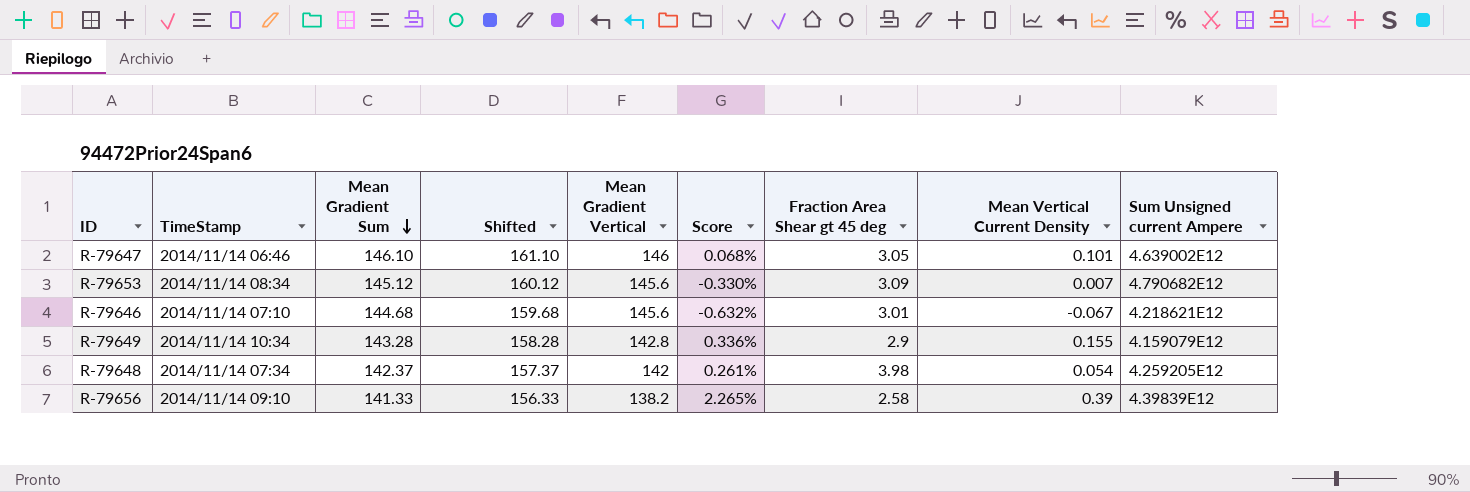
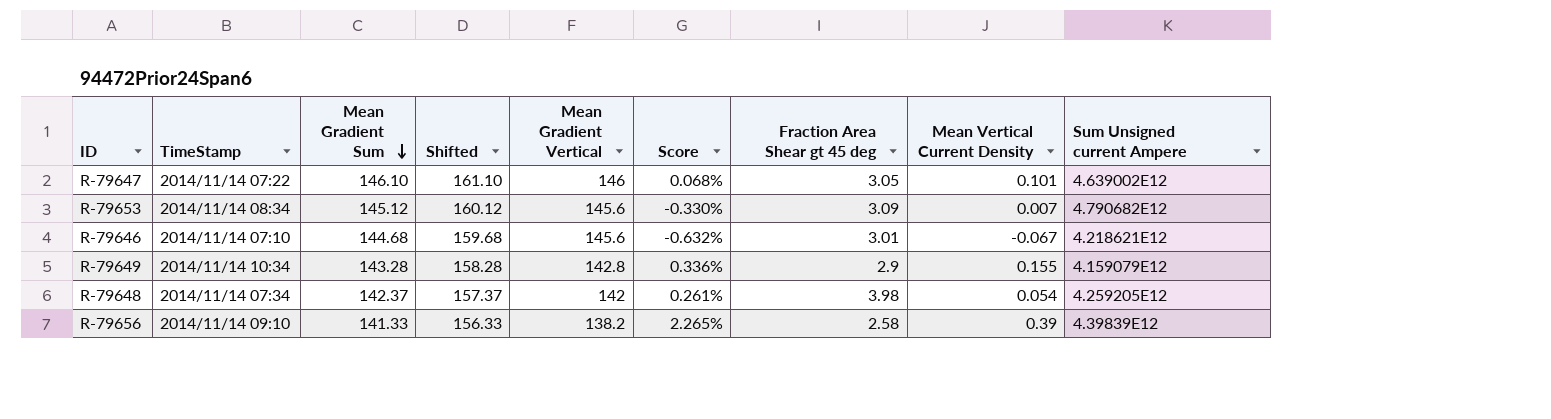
R-79647 | TimeStamp: 2014/11/14 06:46 -> 2014/11/14 07:22

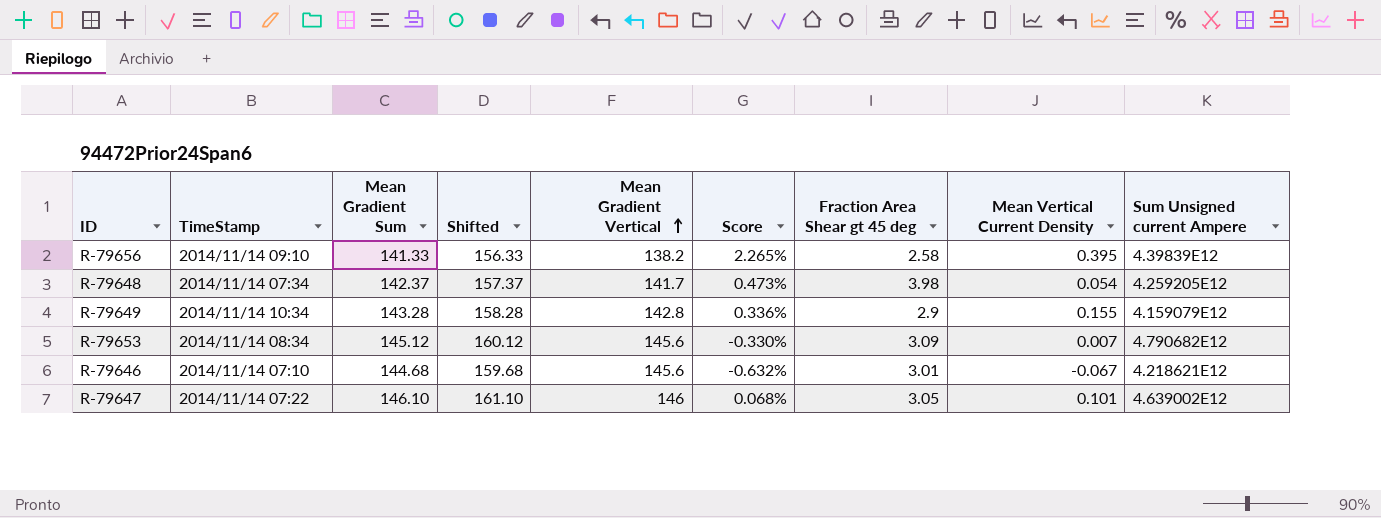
row order: Mean Gradient Sum descending -> Mean Gradient Vertical ascending
R-79656 | Mean Vertical Current Density: 0.39 -> 0.395
R-79648 | Mean Gradient Vertical: 142 -> 141.7
R-79648 | Score: 0.261% -> 0.473%

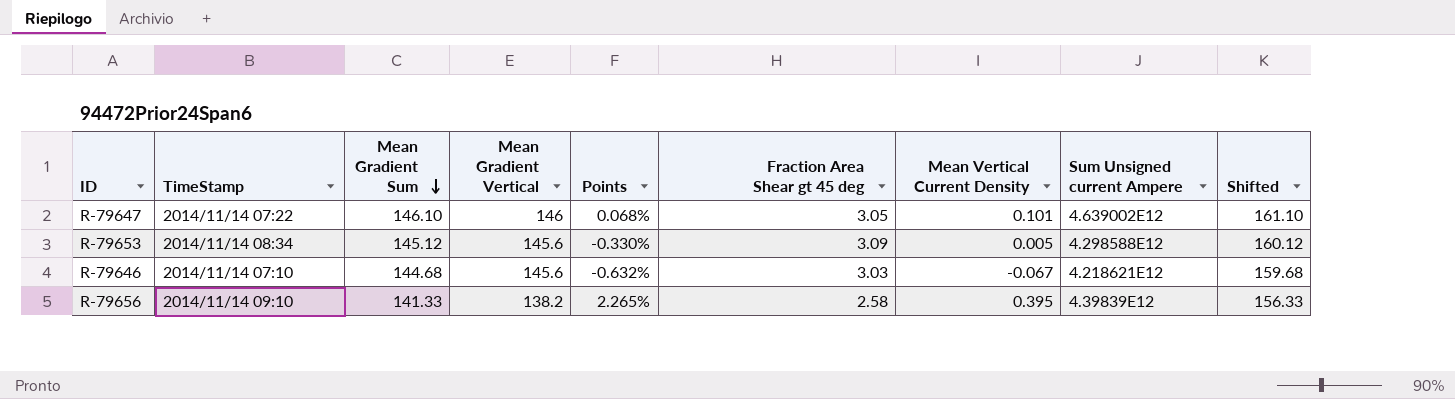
row order: Mean Gradient Vertical ascending -> Mean Gradient Sum descending
column name: Score -> Points
column Shifted | position: 4 -> 9
row R-79648: 2014/11/14 07:34 | 142.37 | 157.37 | 141.7 | 0.473% | 3.98 | 0.054 | 4.259205E12 -> none
row R-79649: 2014/11/14 10:34 | 143.28 | 158.28 | 142.8 | 0.336% | 2.9 | 0.155 | 4.159079E12 -> none
R-79653 | Mean Vertical Current Density: 0.007 -> 0.005
R-79653 | Sum Unsigned current Ampere: 4.790682E12 -> 4.298588E12
R-79646 | Fraction Area Shear gt 45 deg: 3.01 -> 3.03

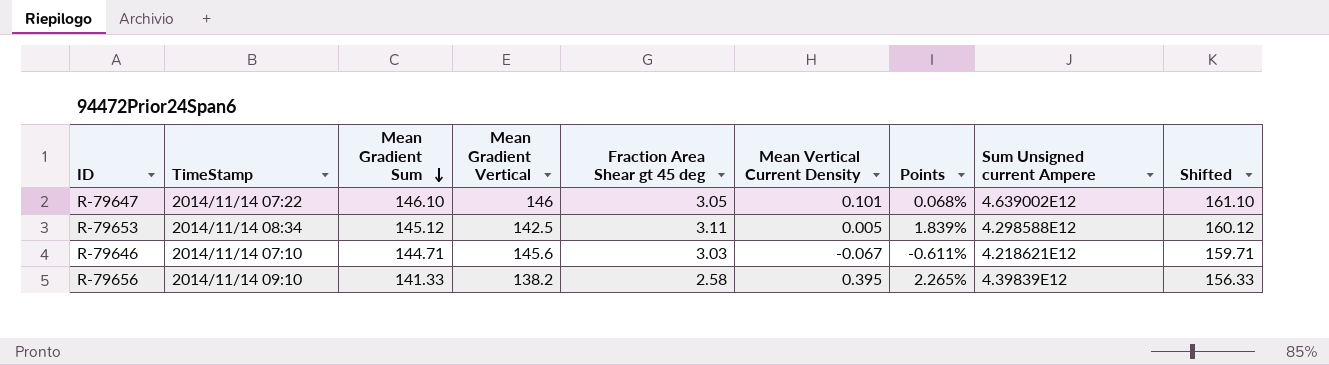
column Points | position: 5 -> 7
R-79653 | Mean Gradient Vertical: 145.6 -> 142.5
R-79653 | Fraction Area Shear gt 45 deg: 3.09 -> 3.11
R-79653 | Points: -0.330% -> 1.839%
R-79646 | Mean Gradient Sum: 144.68 -> 144.71
R-79646 | Points: -0.632% -> -0.611%
R-79646 | Shifted: 159.68 -> 159.71

